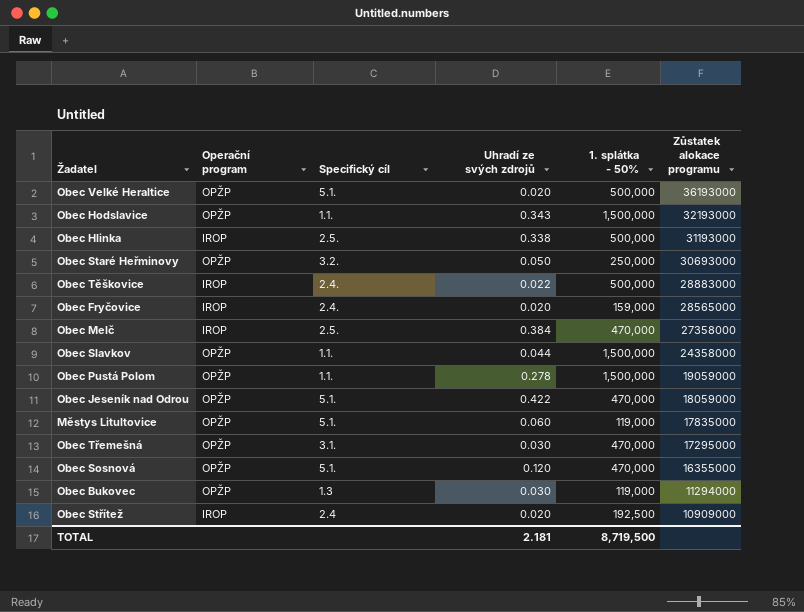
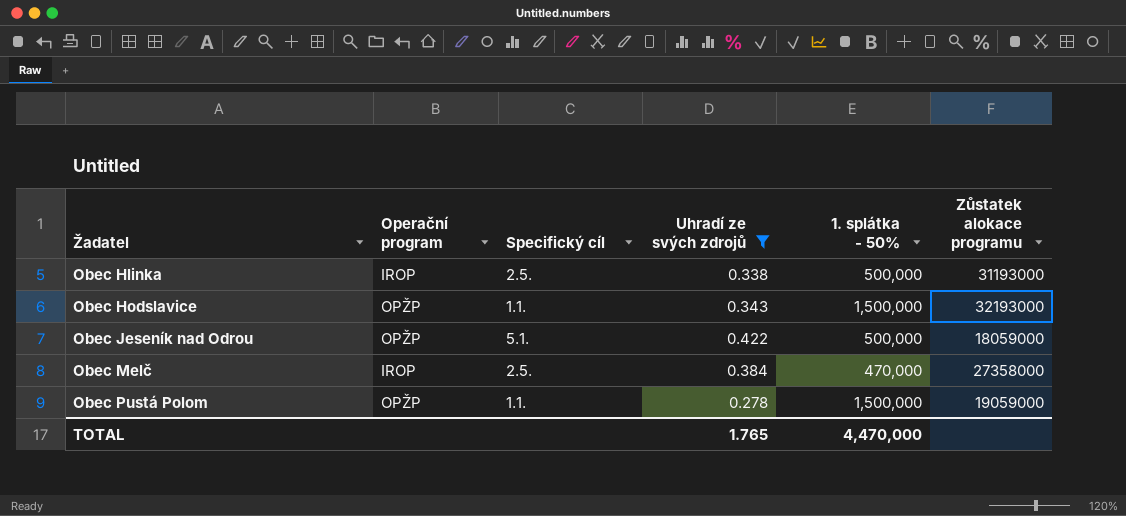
filter: none -> Uhradí ze svých zdrojů >= 0.278
row order: Zůstatek alokace programu descending -> Žadatel ascending
Obec Jeseník nad Odrou | 1. splátka - 50%: 470,000 -> 500,000
TOTAL | Uhradí ze svých zdrojů: 2.181 -> 1.765
TOTAL | 1. splátka - 50%: 8,719,500 -> 4,470,000

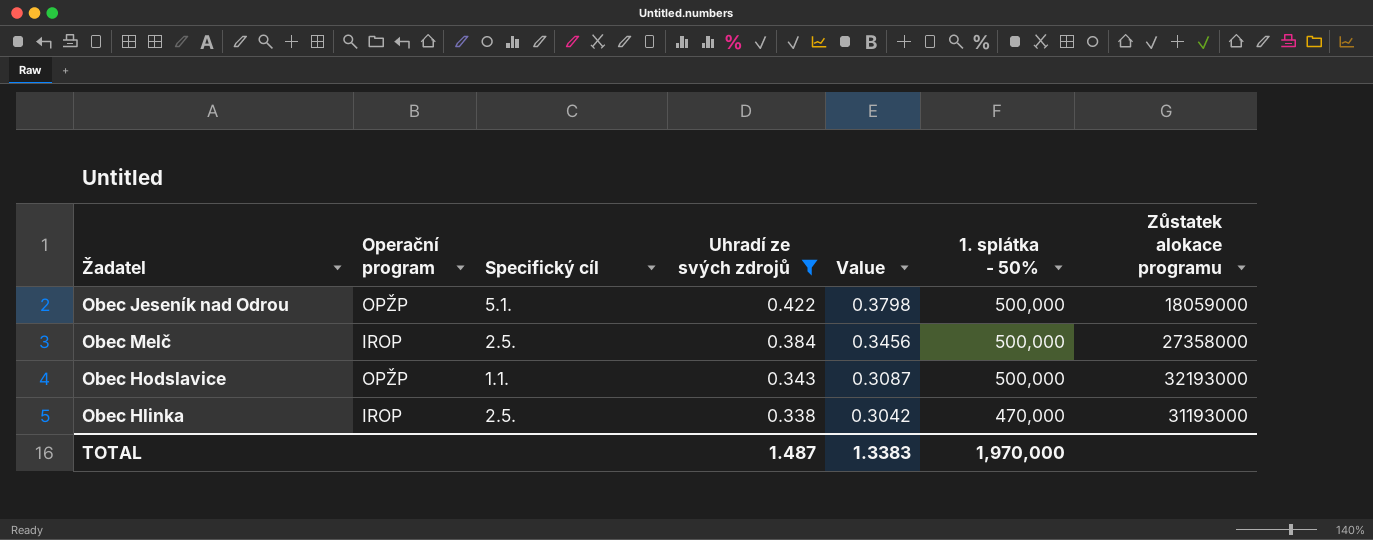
row order: Žadatel ascending -> Uhradí ze svých zdrojů descending
column Value | formula: none -> [Uhradí ze svých zdrojů] * 0.9
row Obec Pustá Polom: OPŽP | 1.1. | 0.278 | 1,500,000 | 19059000 -> none
Obec Melč | 1. splátka - 50%: 470,000 -> 500,000
Obec Hodslavice | 1. splátka - 50%: 1,500,000 -> 500,000
Obec Hlinka | 1. splátka - 50%: 500,000 -> 470,000
TOTAL | Uhradí ze svých zdrojů: 1.765 -> 1.487
TOTAL | 1. splátka - 50%: 4,470,000 -> 1,970,000

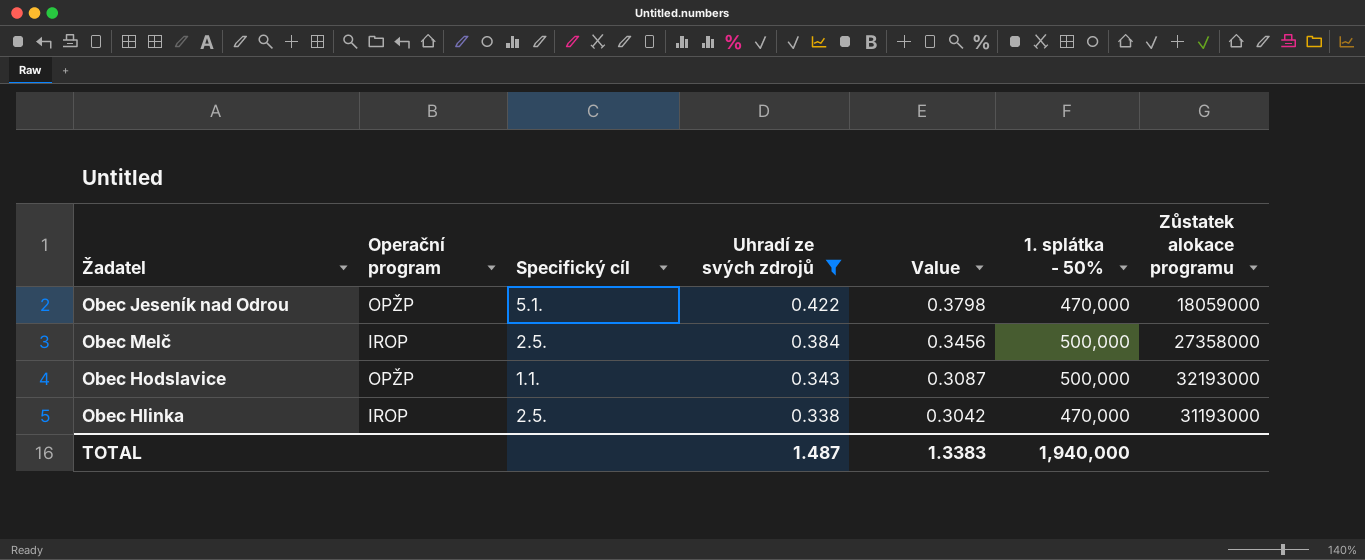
Obec Jeseník nad Odrou | 1. splátka - 50%: 500,000 -> 470,000
TOTAL | 1. splátka - 50%: 1,970,000 -> 1,940,000

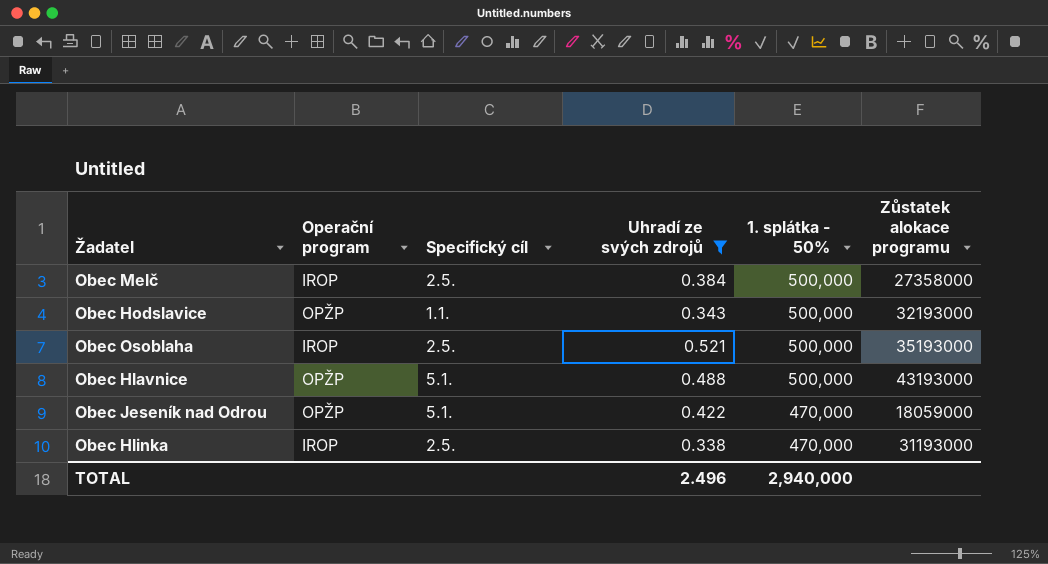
row order: Uhradí ze svých zdrojů descending -> 1. splátka - 50% descending
column Value | formula: [Uhradí ze svých zdrojů] * 0.9 -> none
row Obec Osoblaha: none -> IROP | 2.5. | 0.521 | 500,000 | 35193000
row Obec Hlavnice: none -> OPŽP | 5.1. | 0.488 | 500,000 | 43193000
TOTAL | Uhradí ze svých zdrojů: 1.487 -> 2.496
TOTAL | 1. splátka - 50%: 1,940,000 -> 2,940,000

